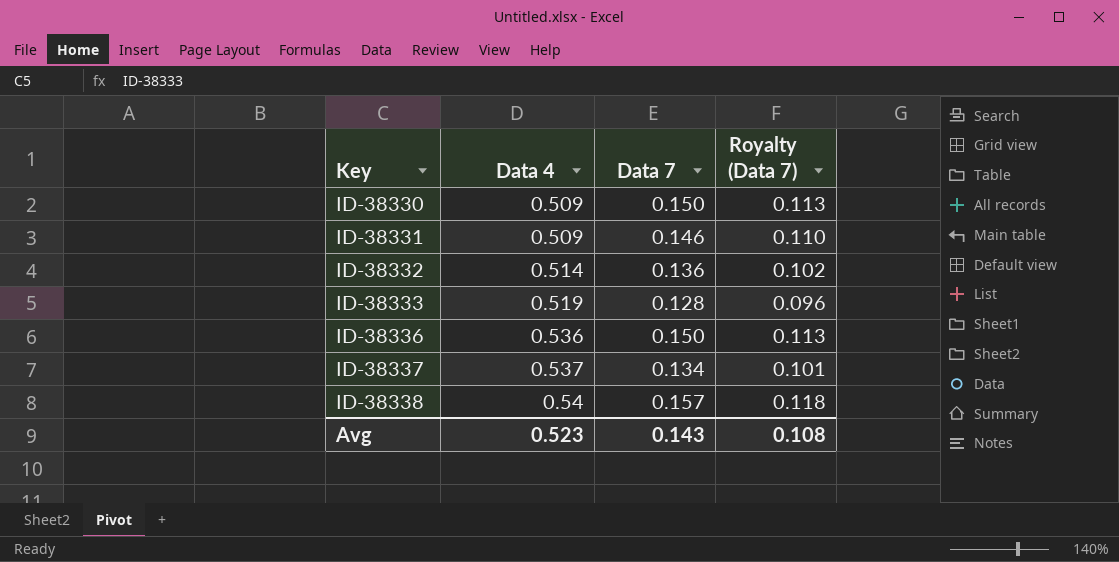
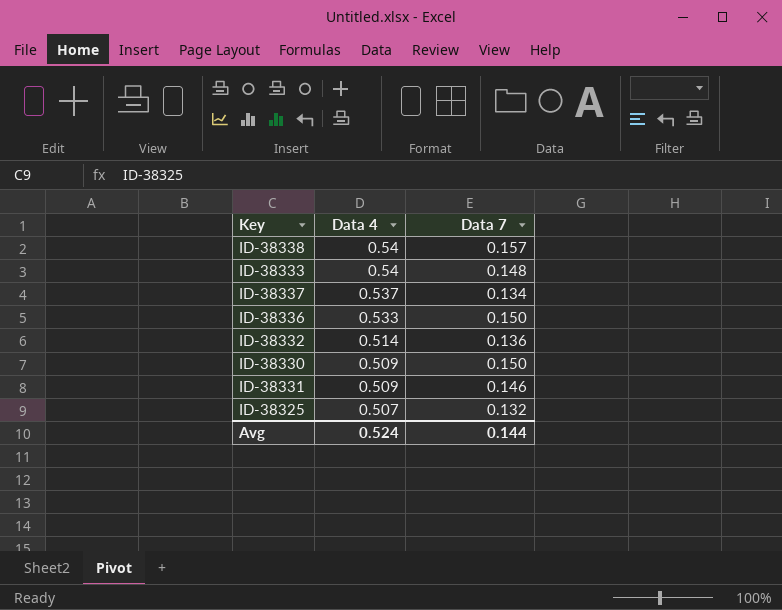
row order: Key ascending -> Data 4 descending
column Royalty (Data 7) | formula: [Data 7] * 0.75 -> none
ID-38333 | Data 4: 0.519 -> 0.54
ID-38333 | Data 7: 0.128 -> 0.148
ID-38336 | Data 4: 0.536 -> 0.533
row ID-38325: none -> 0.507 | 0.132
Avg | Data 4: 0.523 -> 0.524
Avg | Data 7: 0.143 -> 0.144

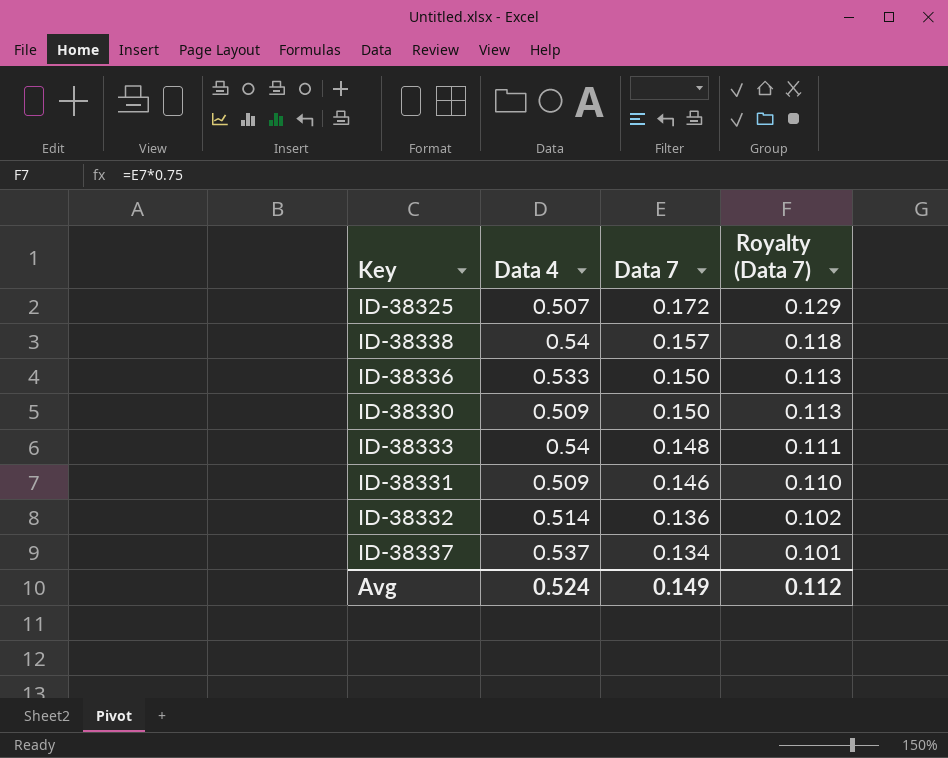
row order: Data 4 descending -> Data 7 descending
column Royalty (Data 7) | formula: none -> [Data 7] * 0.75
ID-38325 | Data 7: 0.132 -> 0.172
Avg | Data 7: 0.144 -> 0.149

